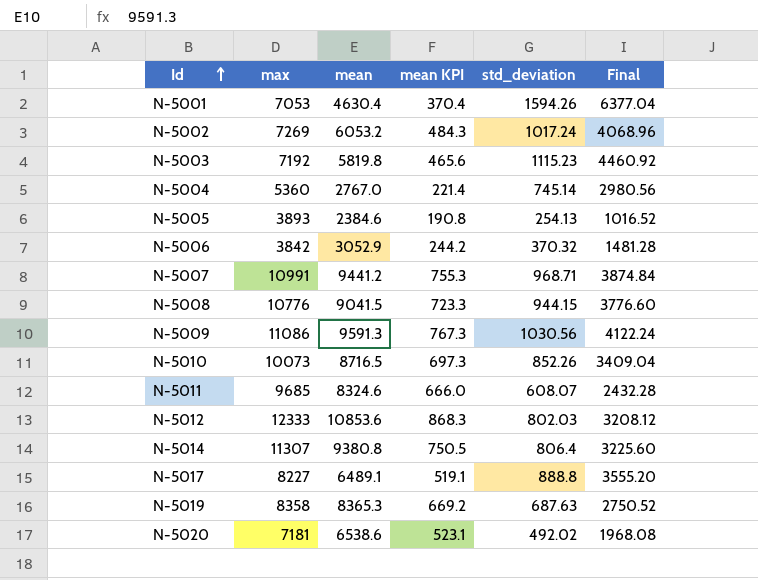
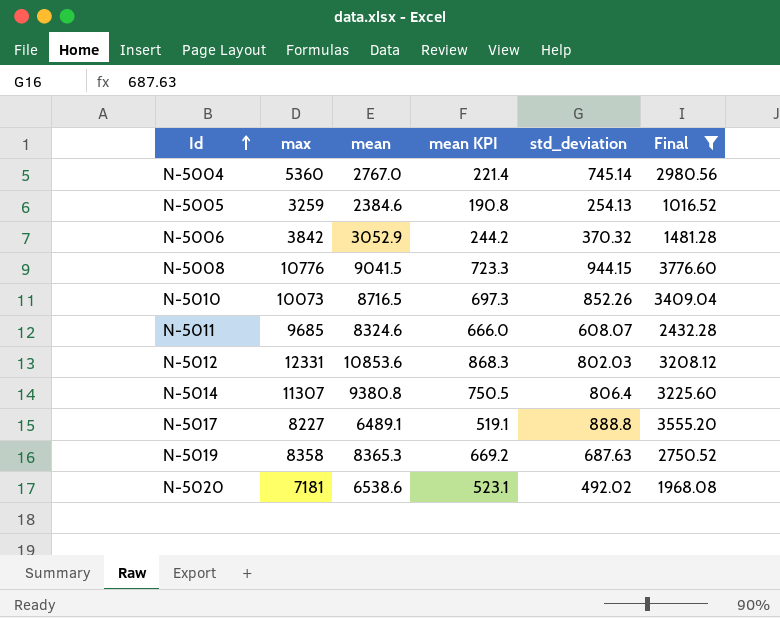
filter: none -> Final <= 3776.60
N-5005 | max: 3893 -> 3259
N-5012 | max: 12333 -> 12331

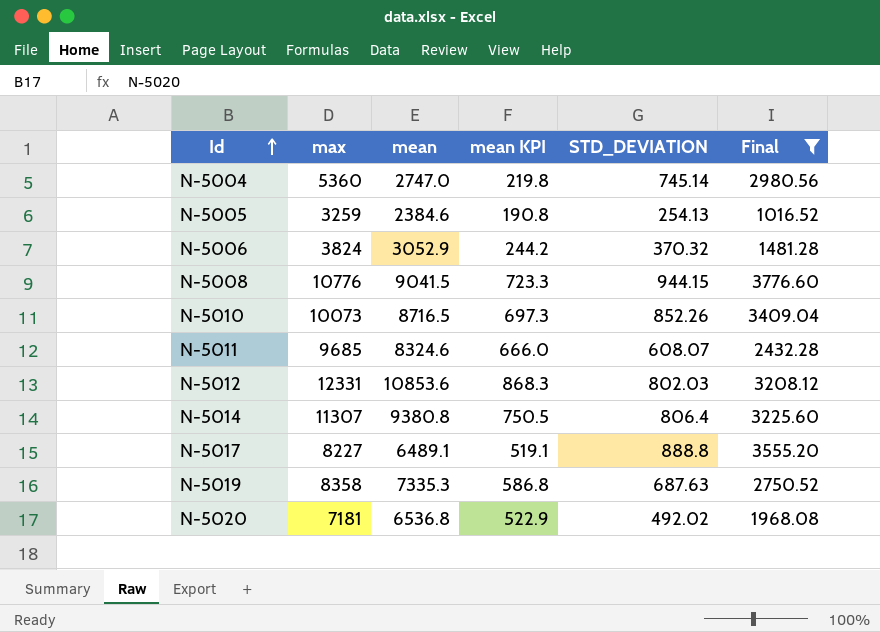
column name: std_deviation -> STD_DEVIATION
N-5004 | mean: 2767.0 -> 2747.0
N-5004 | mean KPI: 221.4 -> 219.8
N-5006 | max: 3842 -> 3824
N-5019 | mean: 8365.3 -> 7335.3
N-5019 | mean KPI: 669.2 -> 586.8
N-5020 | mean: 6538.6 -> 6536.8
N-5020 | mean KPI: 523.1 -> 522.9

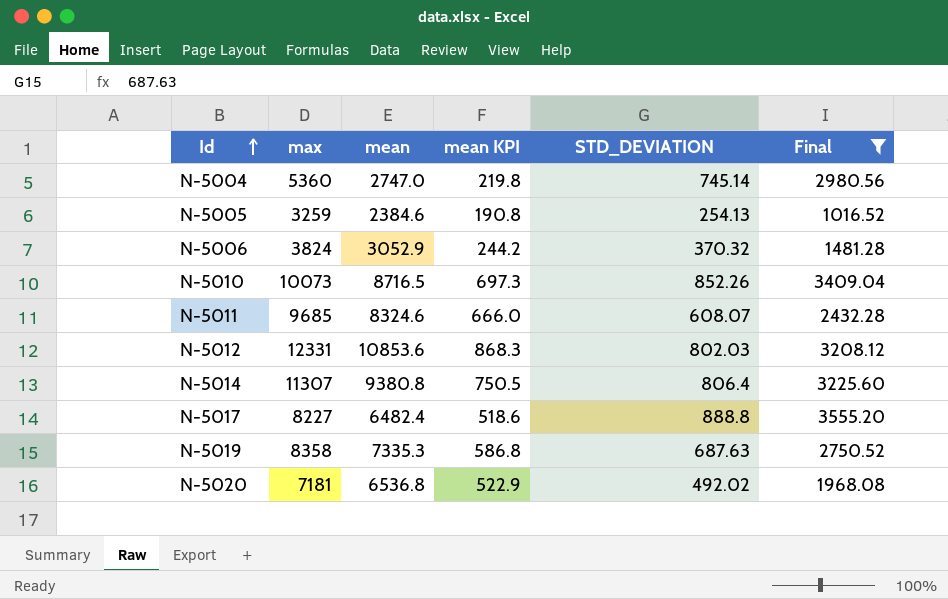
row N-5008: 10776 | 9041.5 | 723.3 | 944.15 | 3776.60 -> none
N-5017 | mean: 6489.1 -> 6482.4
N-5017 | mean KPI: 519.1 -> 518.6

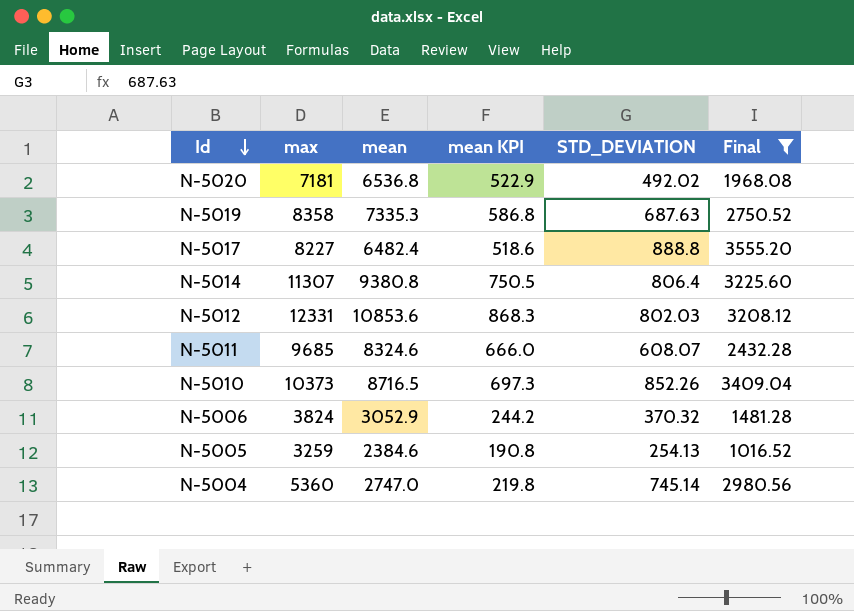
row order: Id ascending -> Id descending
N-5010 | max: 10073 -> 10373

